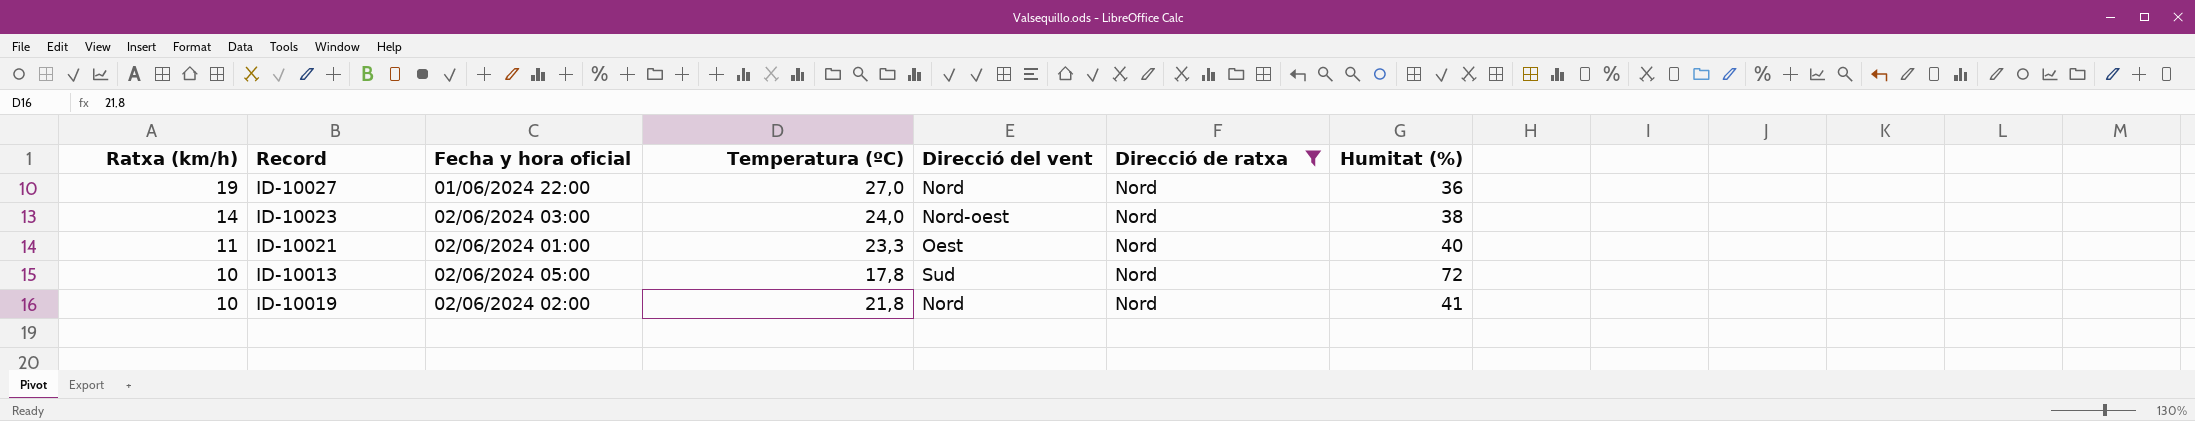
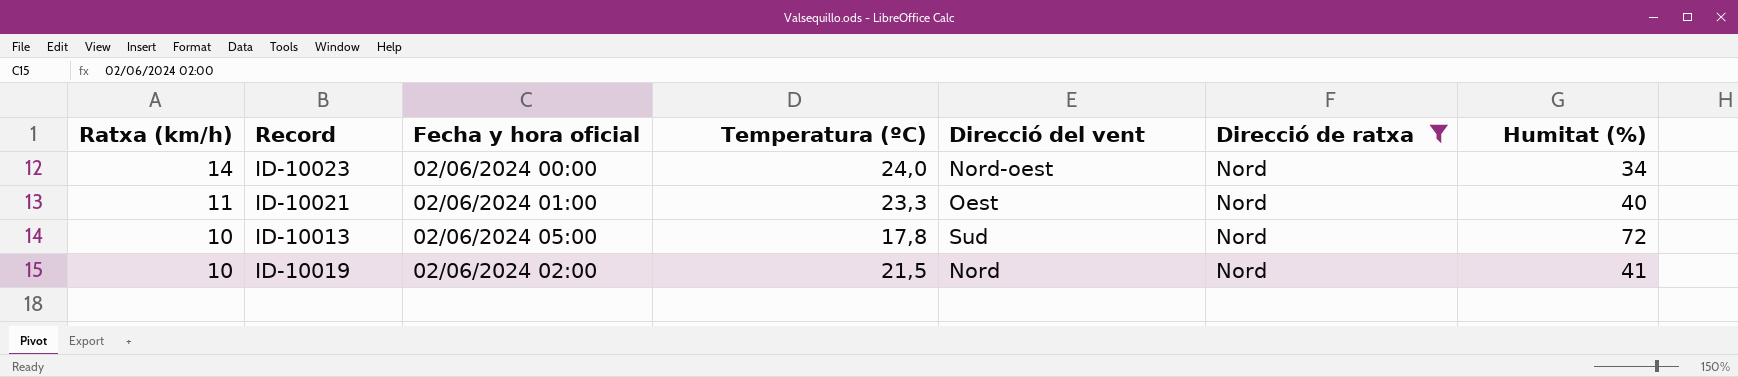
row ID-10027: 19 | 01/06/2024 22:00 | 27,0 | Nord | Nord | 36 -> none
ID-10023 | Fecha y hora oficial: 02/06/2024 03:00 -> 02/06/2024 00:00
ID-10023 | Humitat (%): 38 -> 34
ID-10019 | Temperatura (ºC): 21,8 -> 21,5

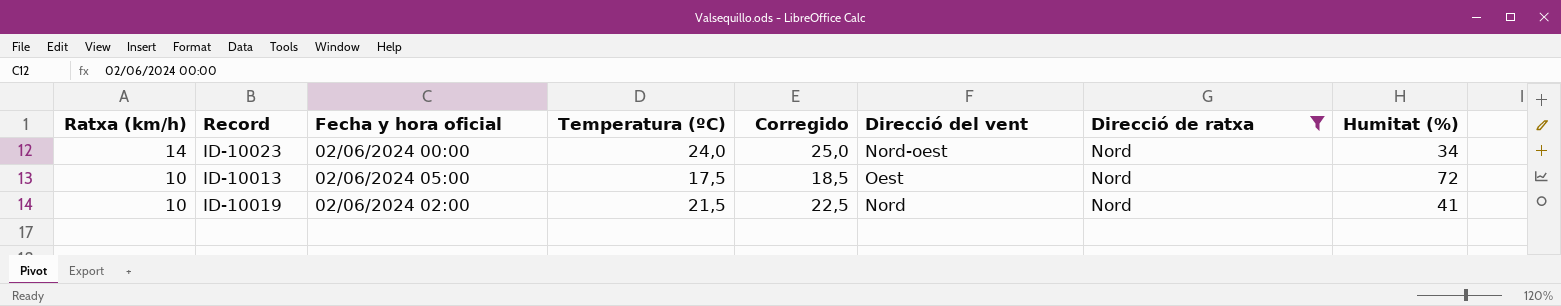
column Corregido | formula: none -> [Temperatura (ºC)] + 1
row ID-10021: 11 | 02/06/2024 01:00 | 23,3 | Oest | Nord | 40 -> none
ID-10013 | Temperatura (ºC): 17,8 -> 17,5
ID-10013 | Direcció del vent: Sud -> Oest

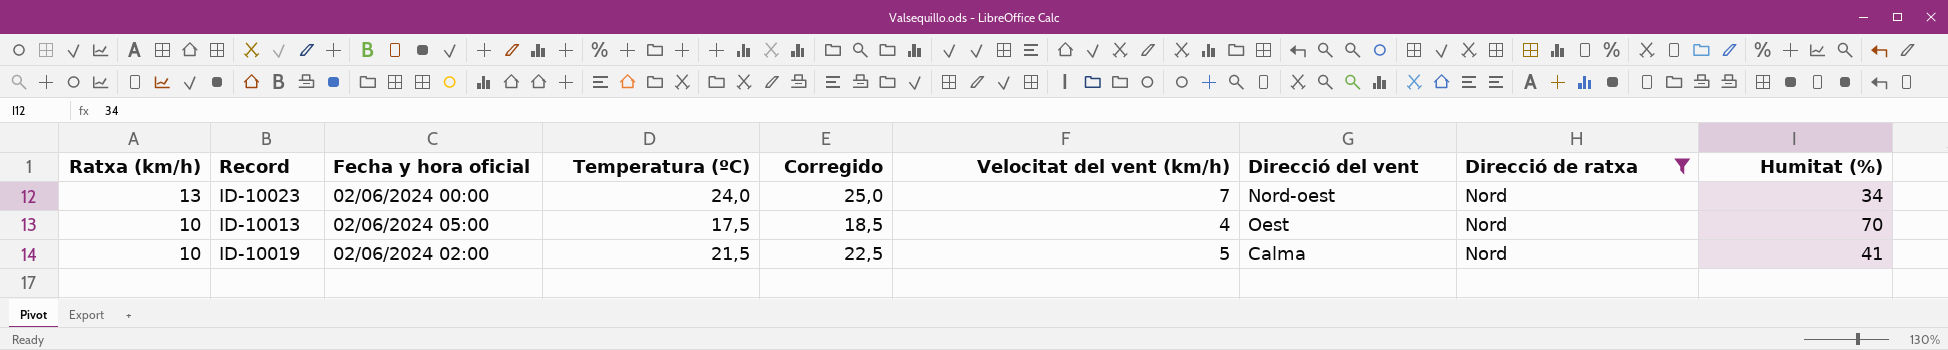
column Velocitat del vent (km/h) | position: none -> 6
ID-10023 | Ratxa (km/h): 14 -> 13
ID-10013 | Humitat (%): 72 -> 70
ID-10019 | Direcció del vent: Nord -> Calma

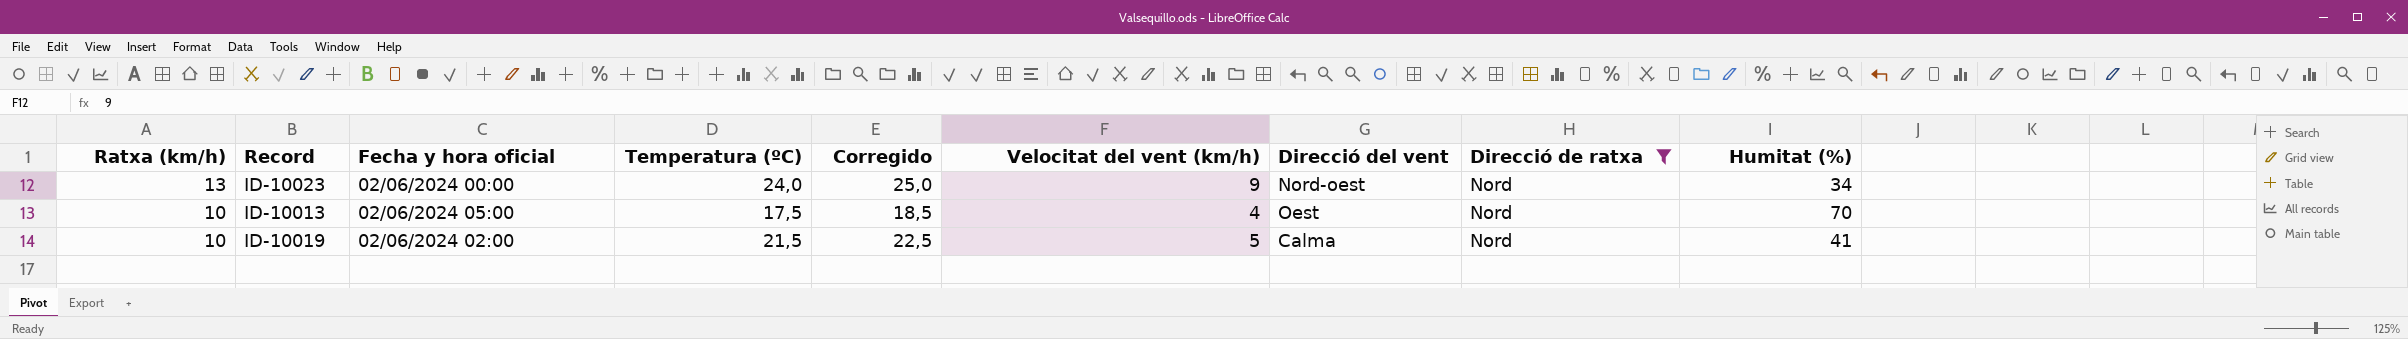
ID-10023 | Velocitat del vent (km/h): 7 -> 9

